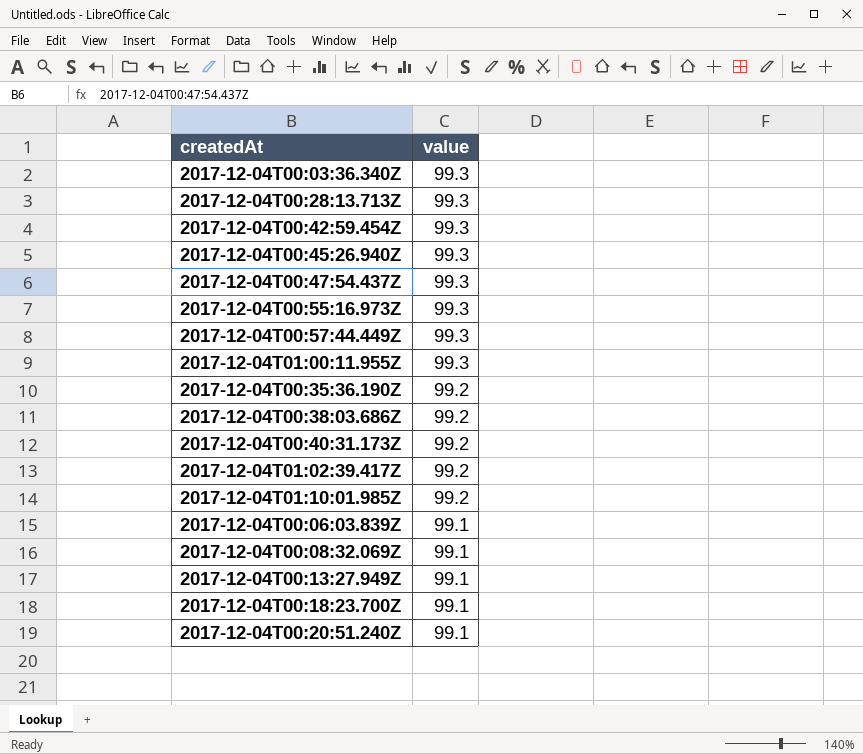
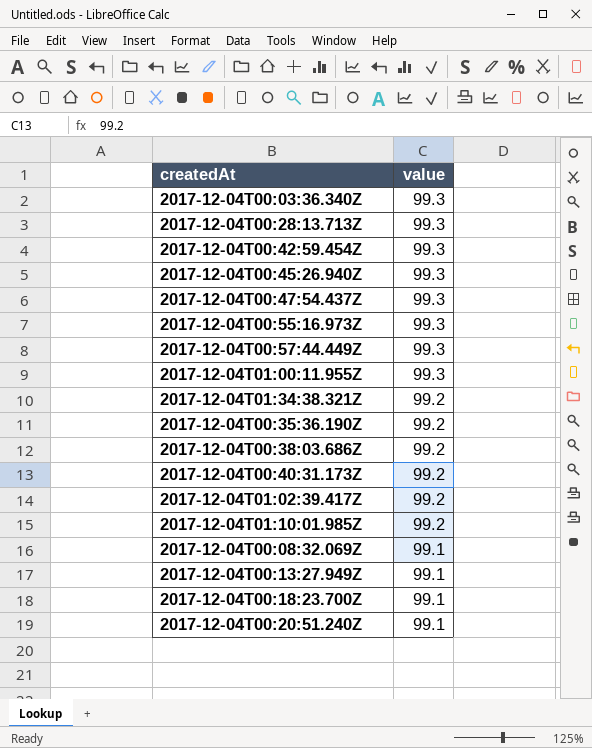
row 2017-12-04T00:06:03.839Z: 99.1 -> none
row 2017-12-04T01:34:38.321Z: none -> 99.2

